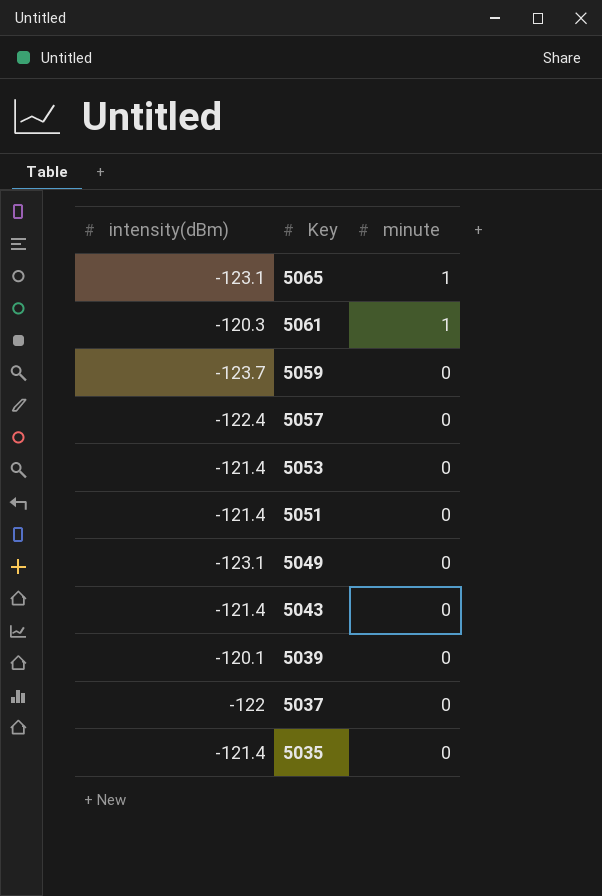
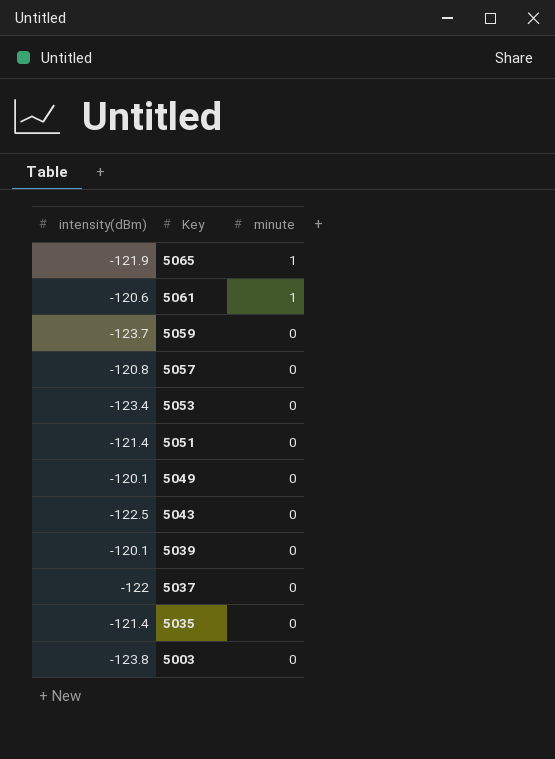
5065 | intensity(dBm): -123.1 -> -121.9
5061 | intensity(dBm): -120.3 -> -120.6
5057 | intensity(dBm): -122.4 -> -120.8
5053 | intensity(dBm): -121.4 -> -123.4
5049 | intensity(dBm): -123.1 -> -120.1
5043 | intensity(dBm): -121.4 -> -122.5
row 5003: none -> -123.8 | 0

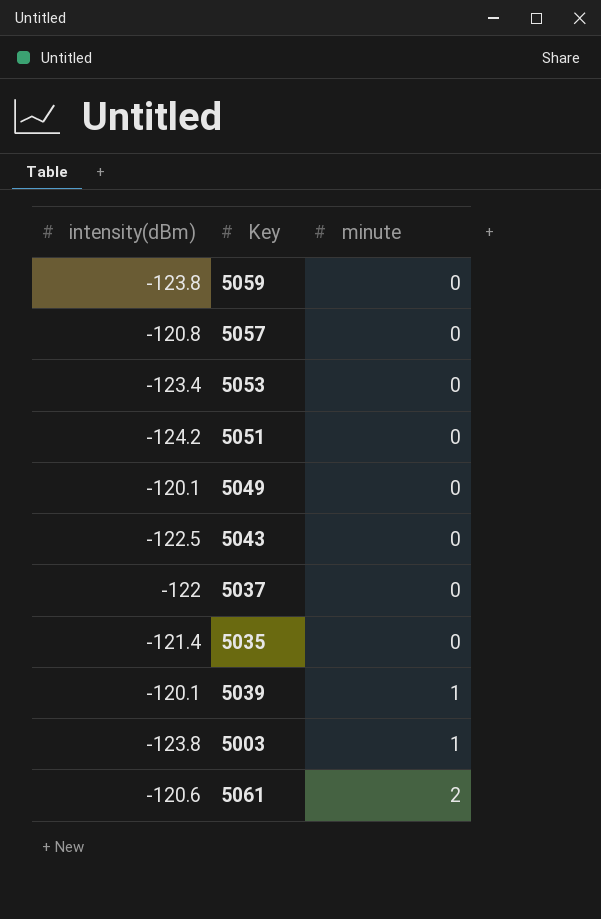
row order: Key descending -> minute ascending
row 5065: -121.9 | 1 -> none
5059 | intensity(dBm): -123.7 -> -123.8
5051 | intensity(dBm): -121.4 -> -124.2
5039 | minute: 0 -> 1
5003 | minute: 0 -> 1
5061 | minute: 1 -> 2

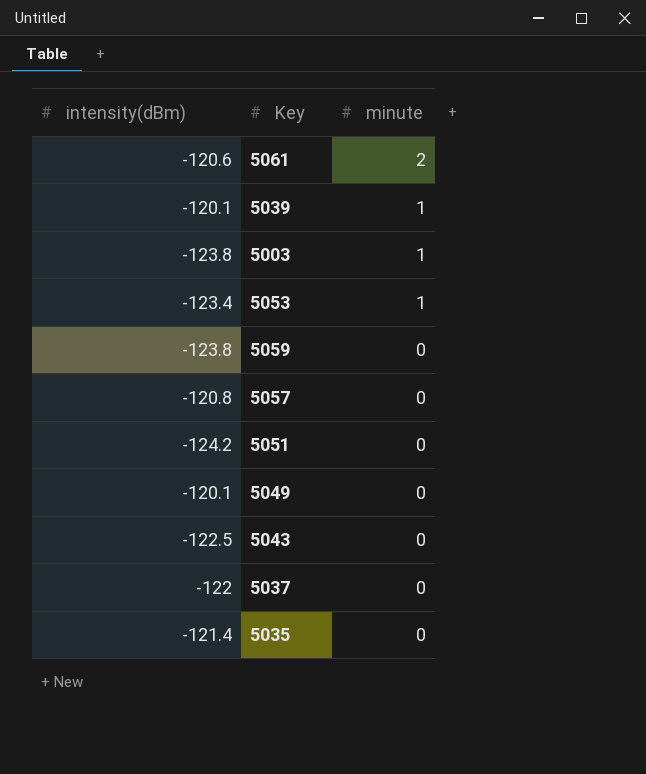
row order: minute ascending -> minute descending
5053 | minute: 0 -> 1

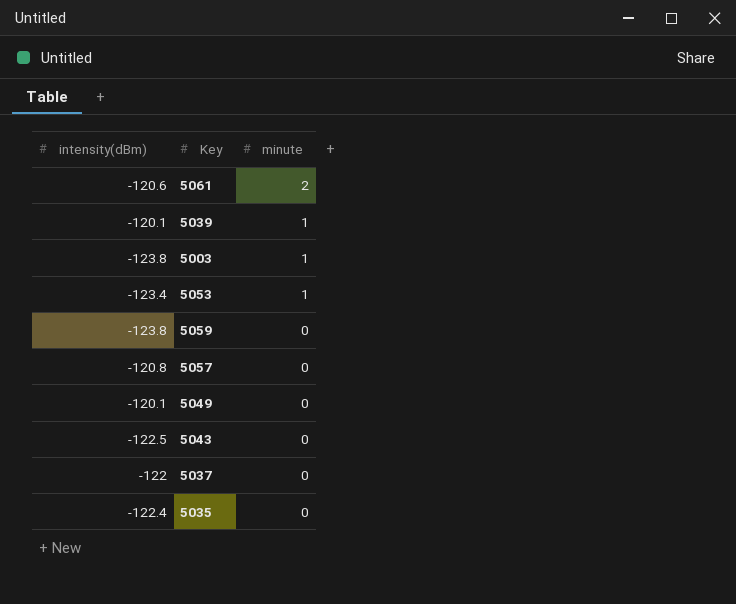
row 5051: -124.2 | 0 -> none
5035 | intensity(dBm): -121.4 -> -122.4

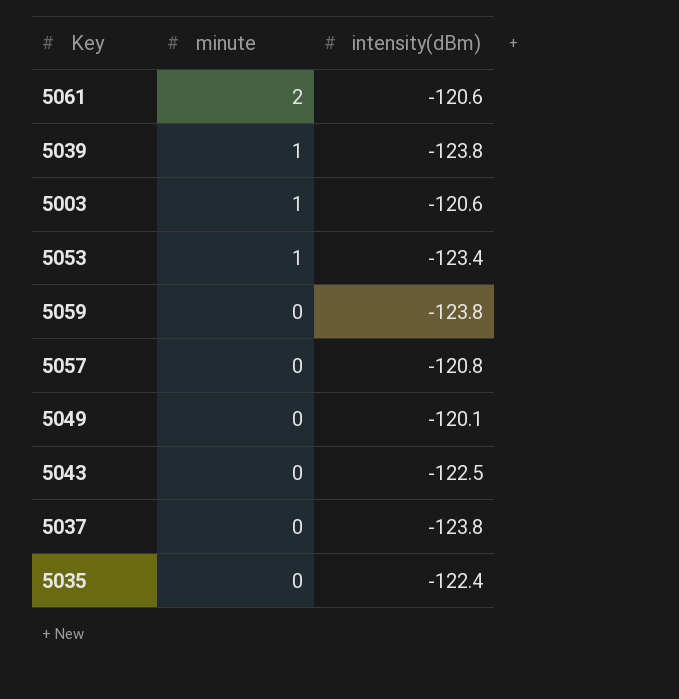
column intensity(dBm) | position: 1 -> 3
5039 | intensity(dBm): -120.1 -> -123.8
5003 | intensity(dBm): -123.8 -> -120.6
5037 | intensity(dBm): -122 -> -123.8

